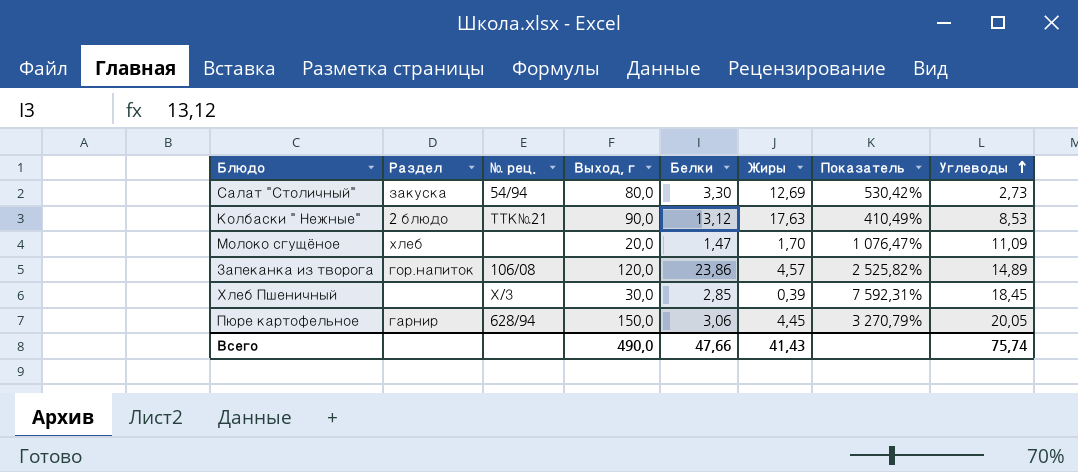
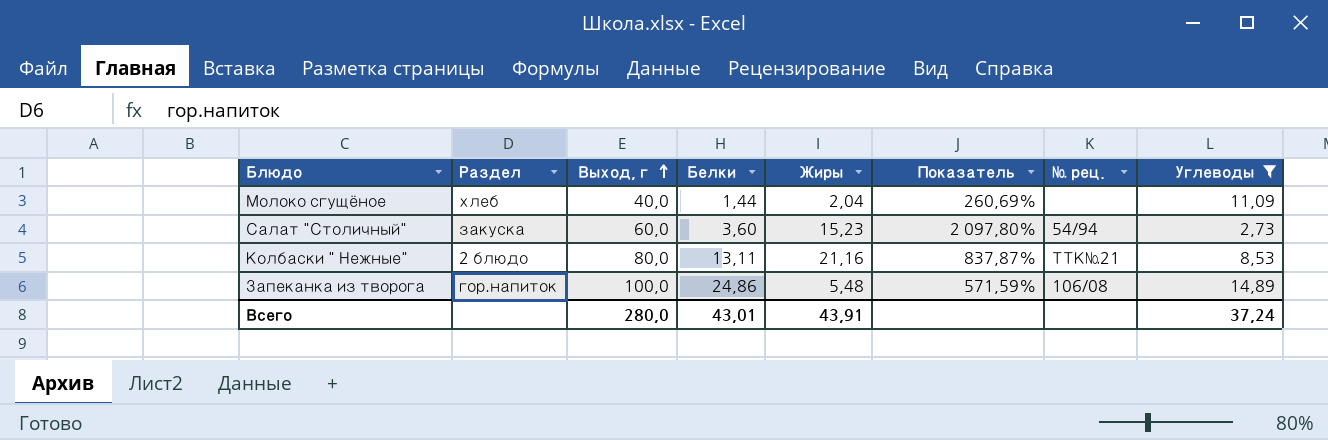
filter: none -> Углеводы <= 14,89
row order: Углеводы ascending -> Выход, г ascending
column Показатель | formula: ([Выход, г] - [Жиры]) / [Жиры] -> ([Выход, г] - [Углеводы]) / [Углеводы]
column № рец. | position: 3 -> 7
Молоко сгущёное | Выход, г: 20,0 -> 40,0
Молоко сгущёное | Белки: 1,47 -> 1,44
Молоко сгущёное | Жиры: 1,70 -> 2,04
Салат "Столичный" | Выход, г: 80,0 -> 60,0
Салат "Столичный" | Белки: 3,30 -> 3,60
Салат "Столичный" | Жиры: 12,69 -> 15,23
Колбаски " Нежные" | Выход, г: 90,0 -> 80,0
Колбаски " Нежные" | Белки: 13,12 -> 13,11
Колбаски " Нежные" | Жиры: 17,63 -> 21,16
Запеканка из творога | Выход, г: 120,0 -> 100,0
Запеканка из творога | Белки: 23,86 -> 24,86
Запеканка из творога | Жиры: 4,57 -> 5,48
Всего | Выход, г: 490,0 -> 280,0
Всего | Белки: 47,66 -> 43,01
Всего | Жиры: 41,43 -> 43,91
Всего | Углеводы: 75,74 -> 37,24

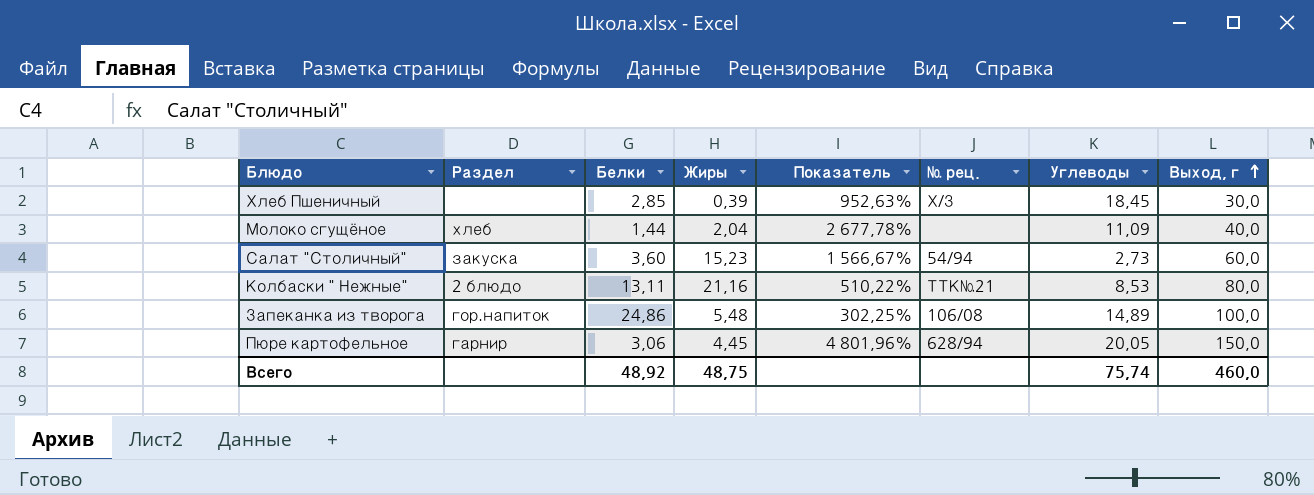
filter: Углеводы <= 14,89 -> none
column Показатель | formula: ([Выход, г] - [Углеводы]) / [Углеводы] -> ([Выход, г] - [Белки]) / [Белки]
column Выход, г | position: 3 -> 8
Всего | Белки: 43,01 -> 48,92
Всего | Жиры: 43,91 -> 48,75
Всего | Углеводы: 37,24 -> 75,74
Всего | Выход, г: 280,0 -> 460,0

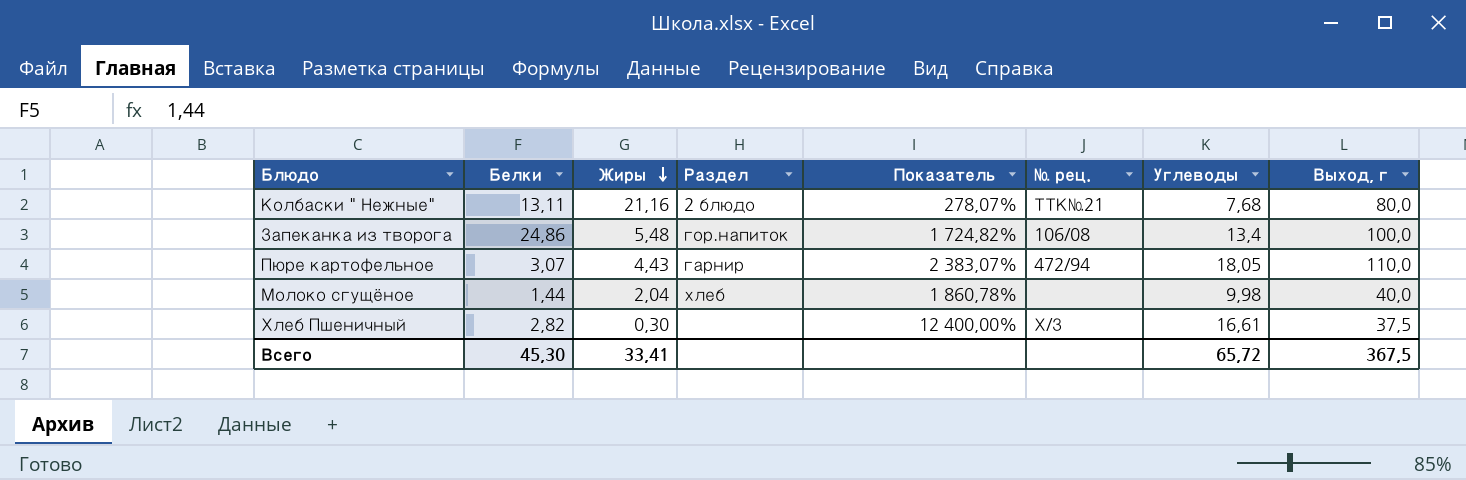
row order: Выход, г ascending -> Жиры descending
column Раздел | position: 2 -> 4
column Показатель | formula: ([Выход, г] - [Белки]) / [Белки] -> ([Выход, г] - [Жиры]) / [Жиры]
row Салат "Столичный": закуска | 3,60 | 15,23 | 1 566,67% | 54/94 | 2,73 | 60,0 -> none
Колбаски " Нежные" | Углеводы: 8,53 -> 7,68
Запеканка из творога | Углеводы: 14,89 -> 13,4
Пюре картофельное | Белки: 3,06 -> 3,07
Пюре картофельное | Жиры: 4,45 -> 4,43
Пюре картофельное | № рец.: 628/94 -> 472/94
Пюре картофельное | Углеводы: 20,05 -> 18,05
Пюре картофельное | Выход, г: 150,0 -> 110,0
Молоко сгущёное | Углеводы: 11,09 -> 9,98
Хлеб Пшеничный | Белки: 2,85 -> 2,82
Хлеб Пшеничный | Жиры: 0,39 -> 0,30
Хлеб Пшеничный | Углеводы: 18,45 -> 16,61
Хлеб Пшеничный | Выход, г: 30,0 -> 37,5
Всего | Белки: 48,92 -> 45,30
Всего | Жиры: 48,75 -> 33,41
Всего | Углеводы: 75,74 -> 65,72
Всего | Выход, г: 460,0 -> 367,5

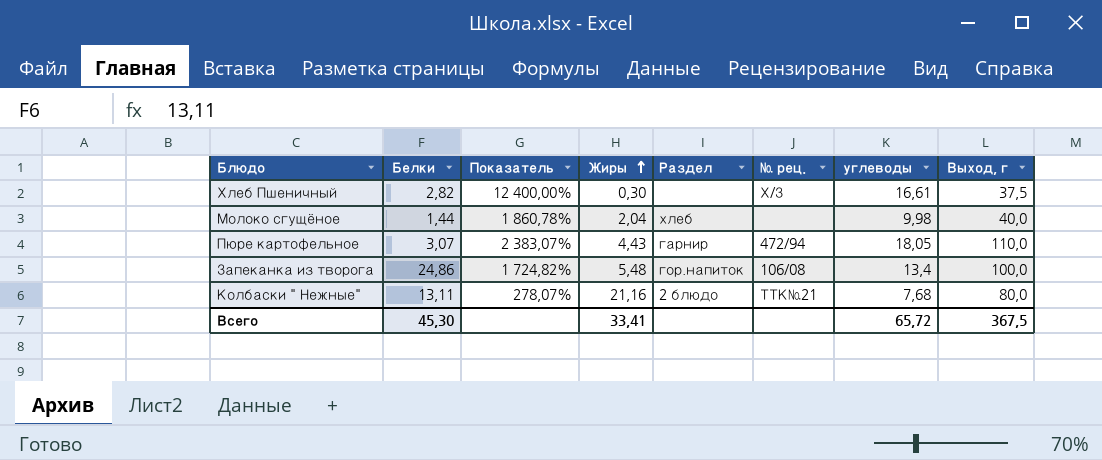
row order: Жиры descending -> Жиры ascending
column Показатель | position: 5 -> 3
column name: Углеводы -> углеводы

